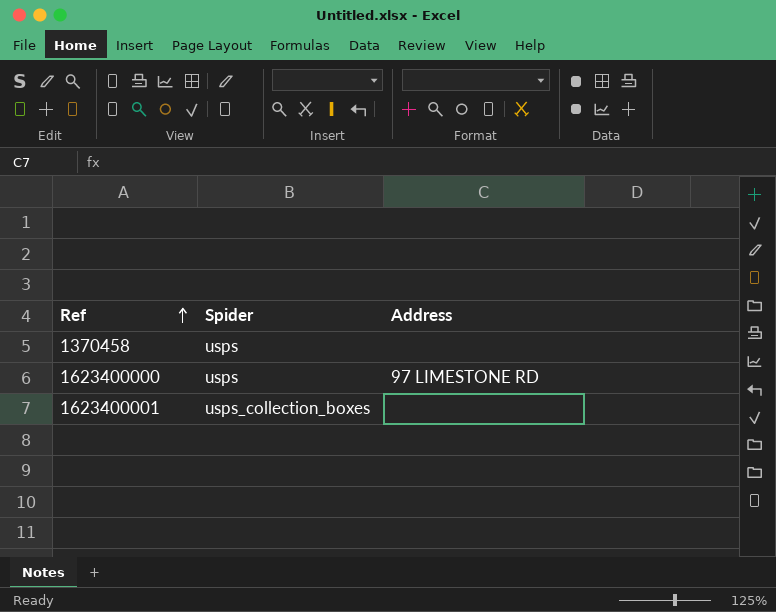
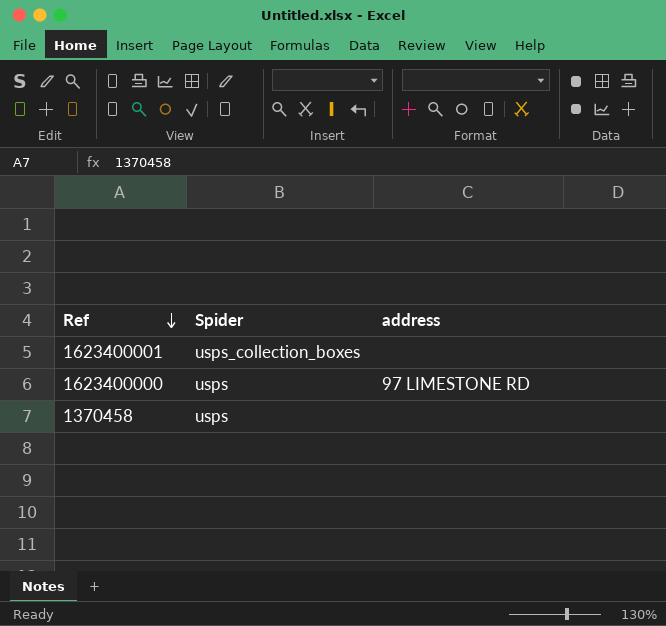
row order: Ref ascending -> Ref descending
column name: Address -> address

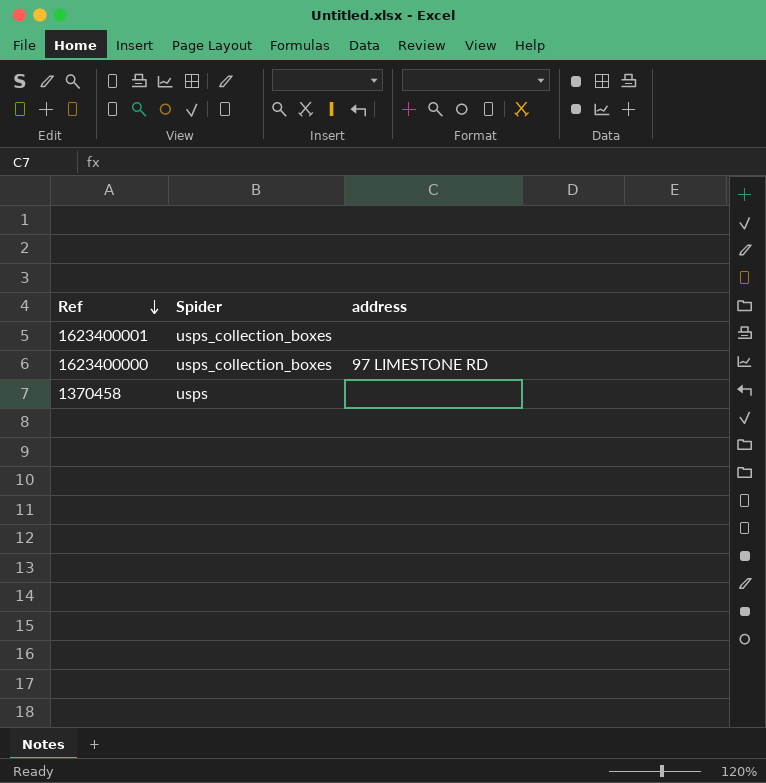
1623400000 | Spider: usps -> usps_collection_boxes

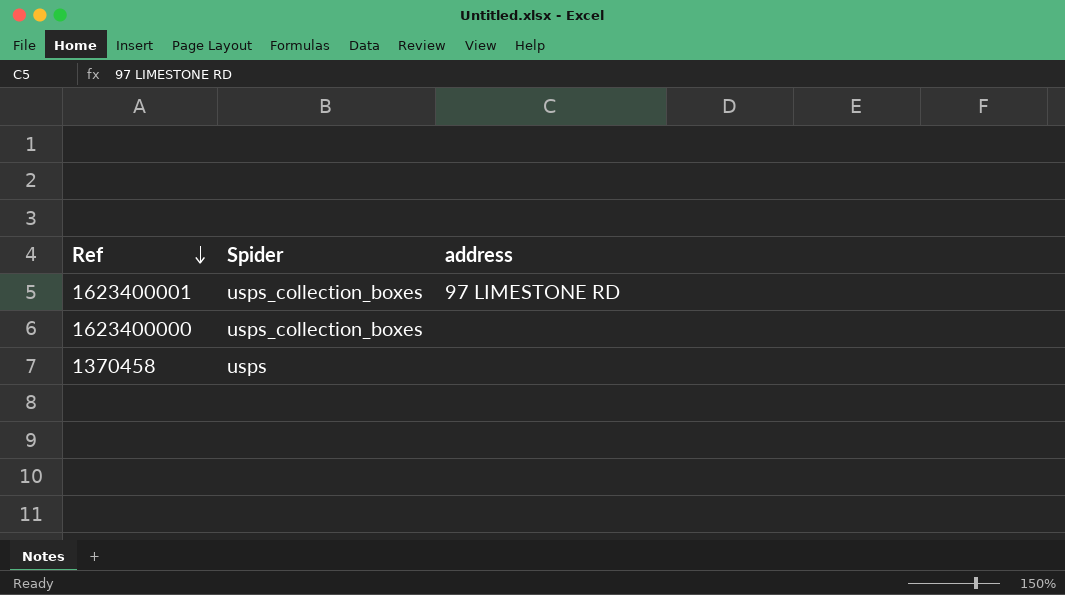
1623400001 | address: none -> 97 LIMESTONE RD
1623400000 | address: 97 LIMESTONE RD -> none

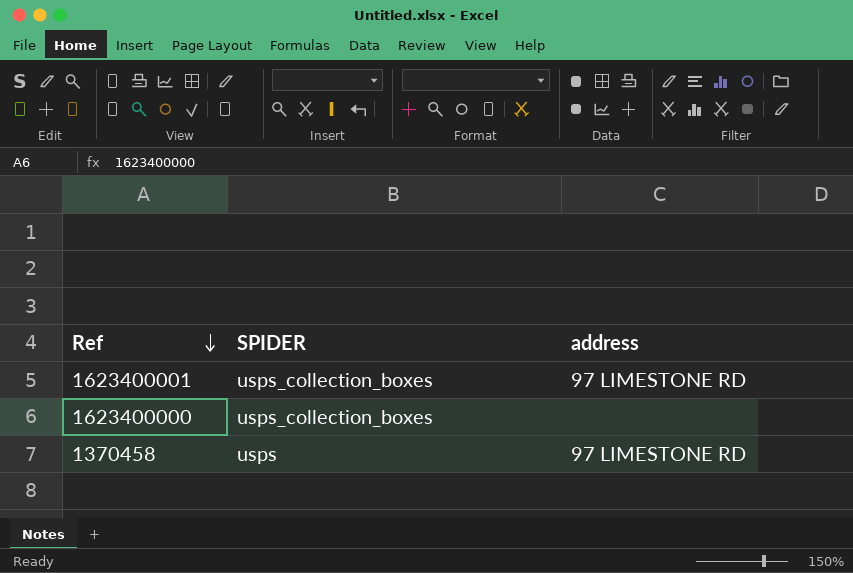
column name: Spider -> SPIDER
1370458 | address: none -> 97 LIMESTONE RD

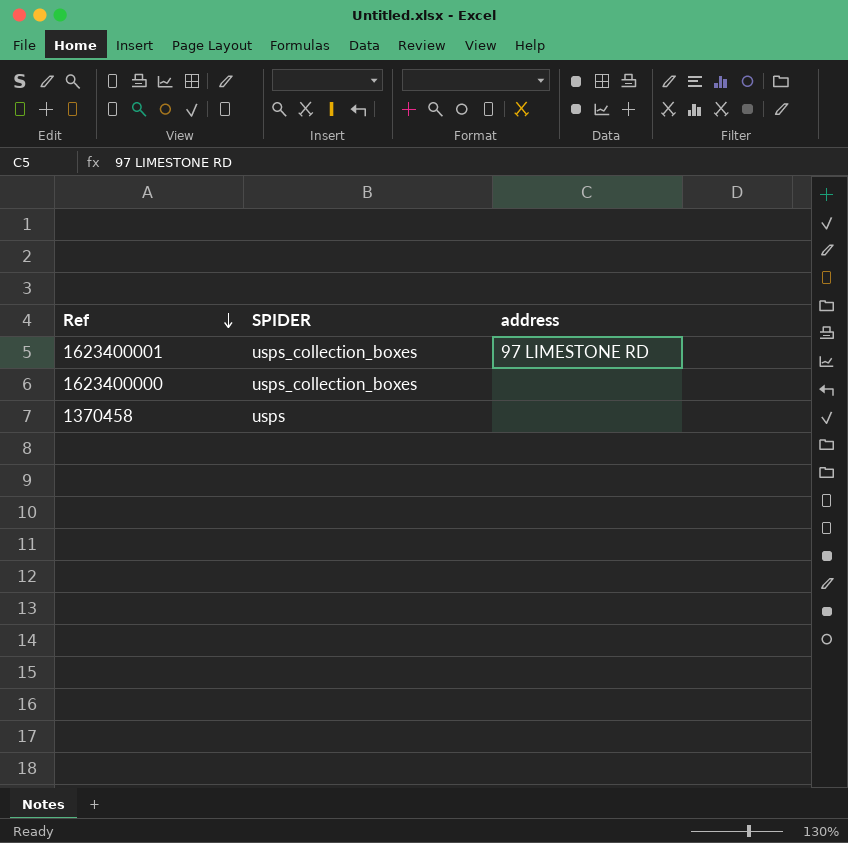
1370458 | address: 97 LIMESTONE RD -> none

